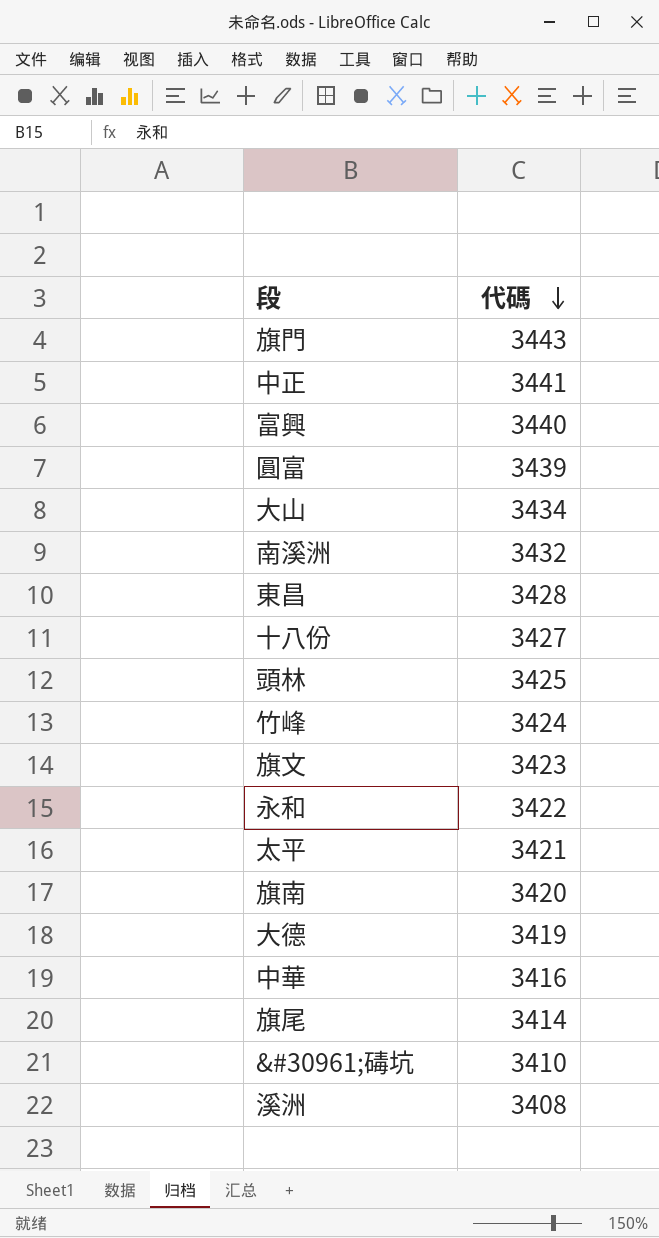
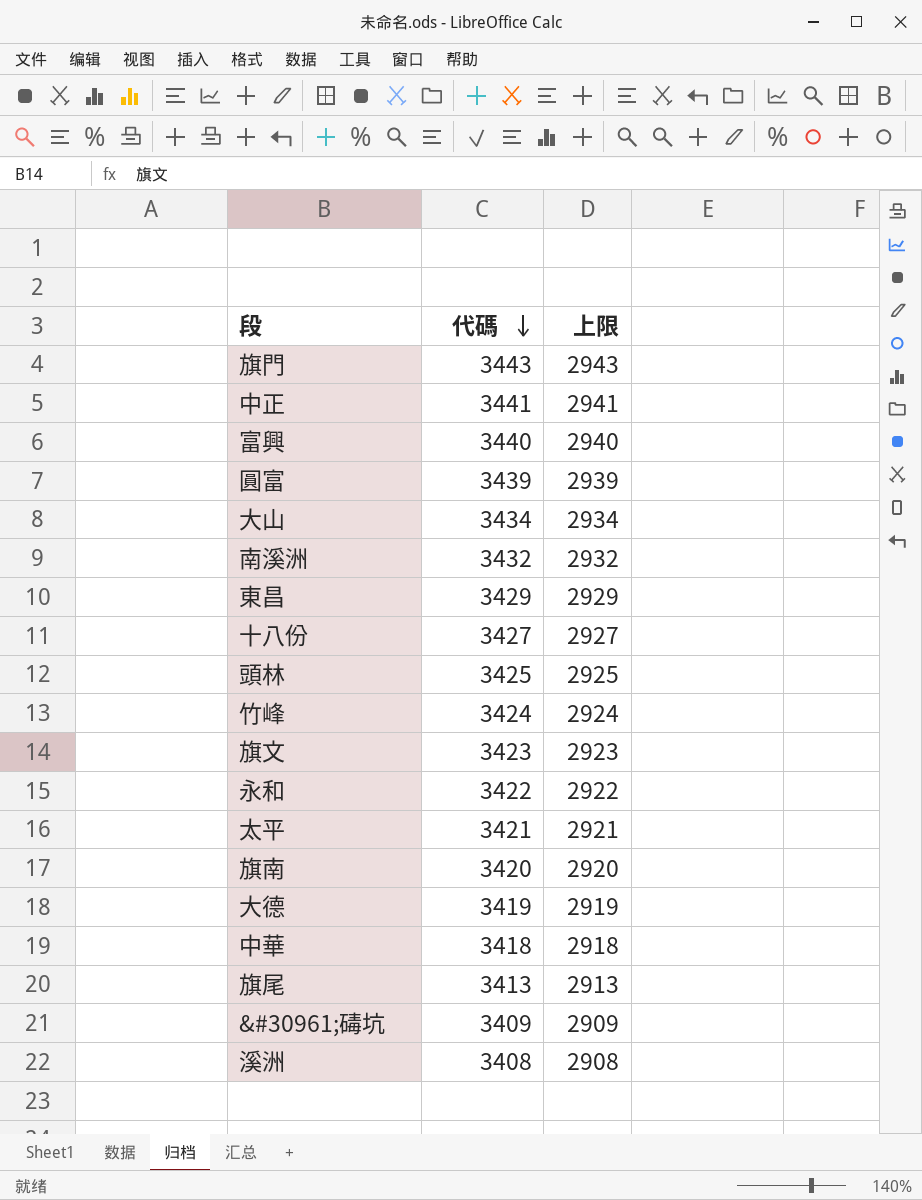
column 上限 | formula: none -> [代碼] - 500
東昌 | 代碼: 3428 -> 3429
中華 | 代碼: 3416 -> 3418
旗尾 | 代碼: 3414 -> 3413
&#30961;碡坑 | 代碼: 3410 -> 3409

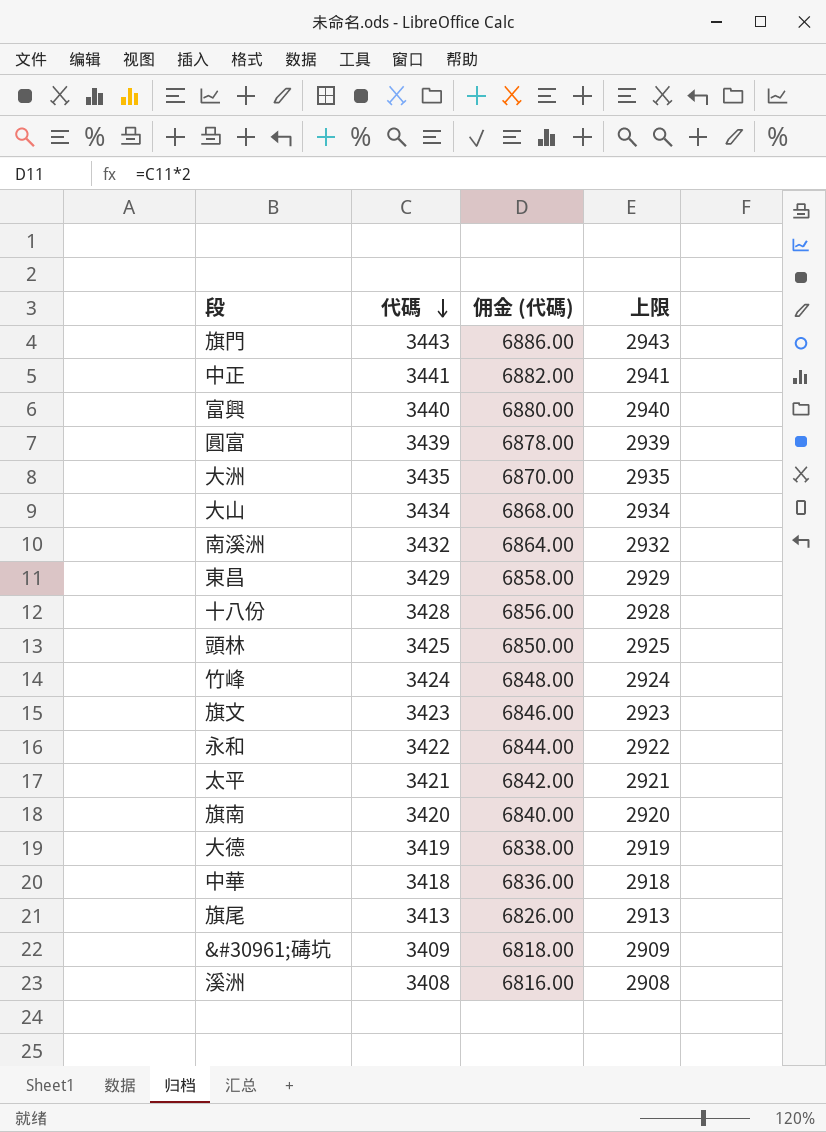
column 佣金 (代碼) | formula: none -> [代碼] * 2
row 大洲: none -> 3435 | 6870.00 | 2935
十八份 | 代碼: 3427 -> 3428
十八份 | 上限: 2927 -> 2928

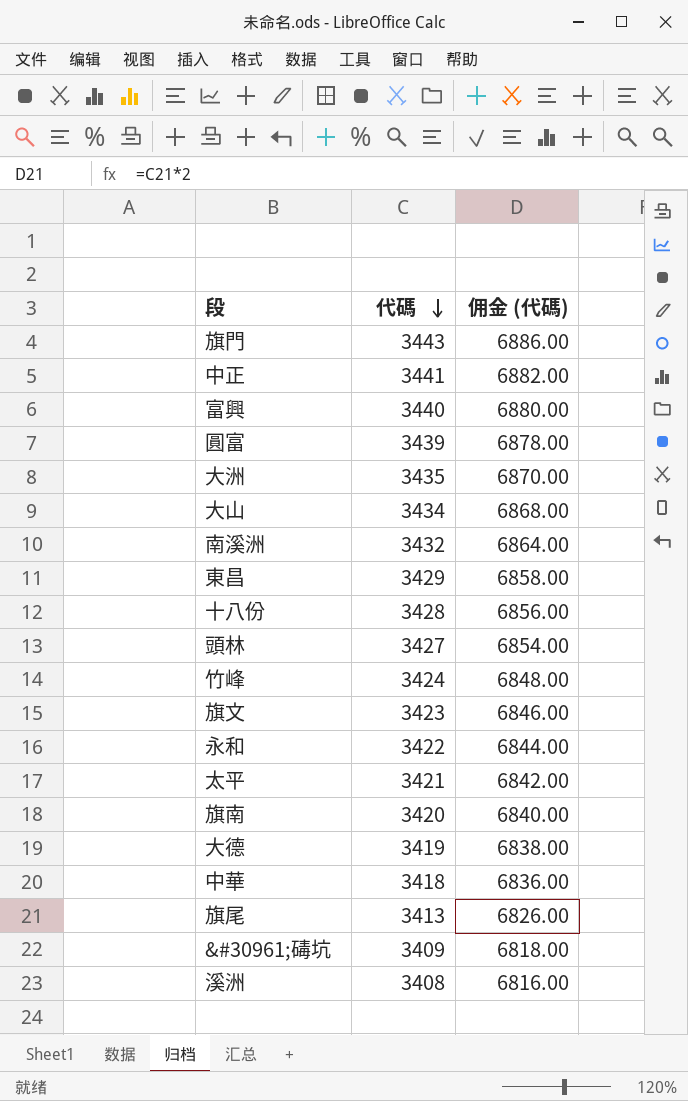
column 上限 | formula: [代碼] - 500 -> none
頭林 | 代碼: 3425 -> 3427
頭林 | 佣金 (代碼): 6850.00 -> 6854.00

